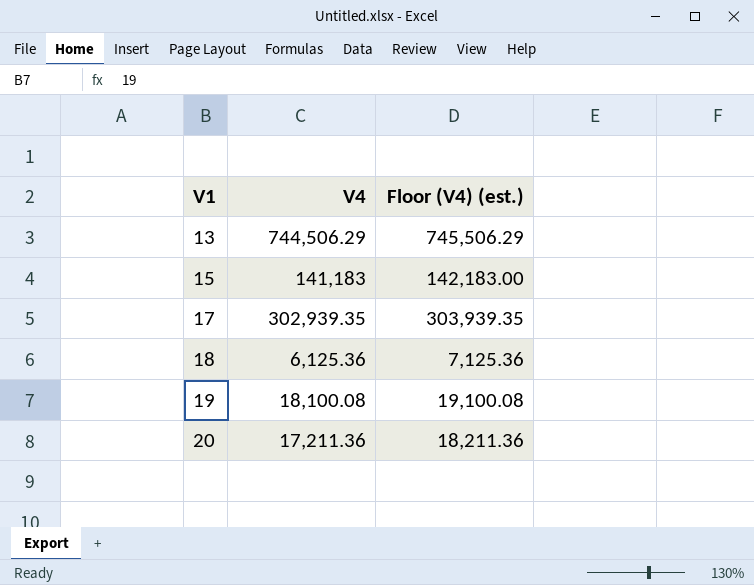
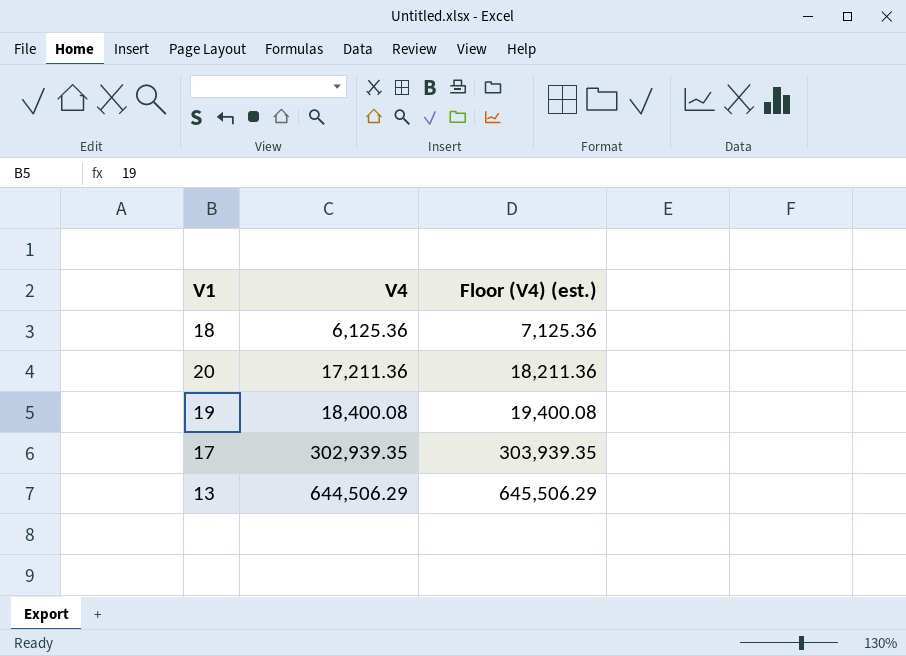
row order: V1 ascending -> V4 ascending
row 15: 141,183 | 142,183.00 -> none
19 | V4: 18,100.08 -> 18,400.08
19 | Floor (V4) (est.): 19,100.08 -> 19,400.08
13 | V4: 744,506.29 -> 644,506.29
13 | Floor (V4) (est.): 745,506.29 -> 645,506.29

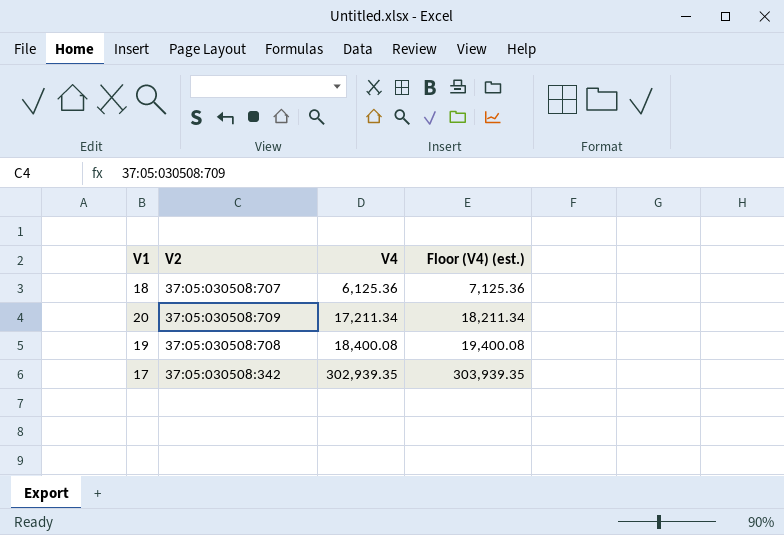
column V2 | position: none -> 2
row 13: 644,506.29 | 645,506.29 -> none
20 | V4: 17,211.36 -> 17,211.34
20 | Floor (V4) (est.): 18,211.36 -> 18,211.34

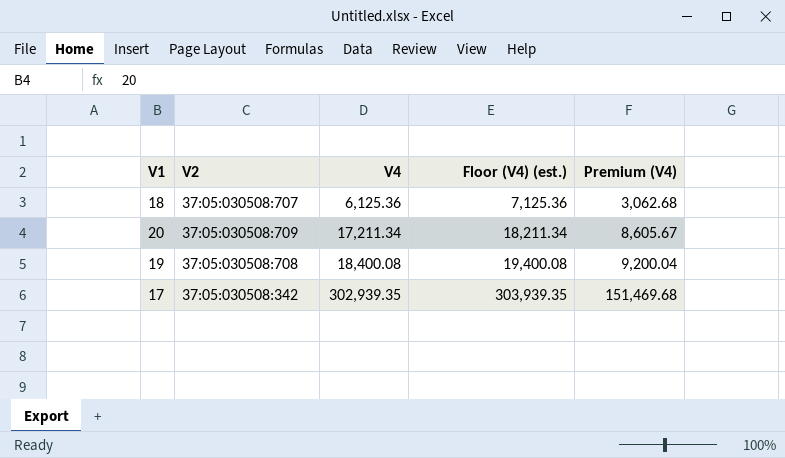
column Premium (V4) | formula: none -> [V4] * 0.5

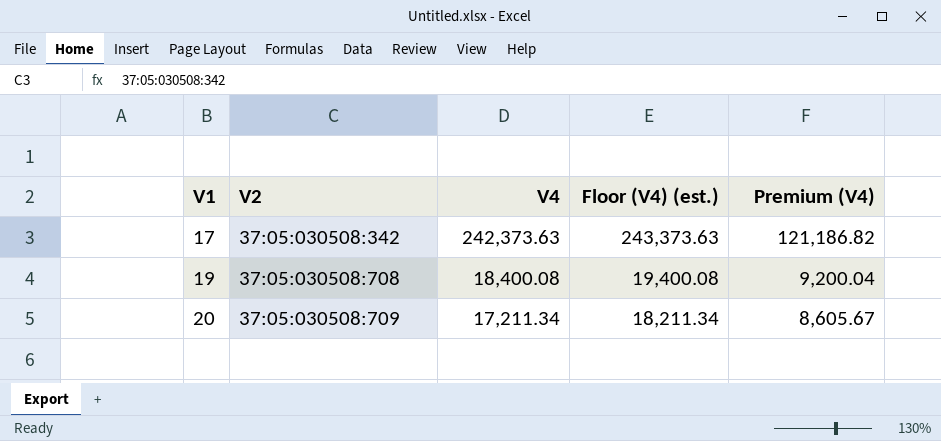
row order: V4 ascending -> V1 ascending
row 18: 37:05:030508:707 | 6,125.36 | 7,125.36 | 3,062.68 -> none
17 | V4: 302,939.35 -> 242,373.63
17 | Floor (V4) (est.): 303,939.35 -> 243,373.63
17 | Premium (V4): 151,469.68 -> 121,186.82

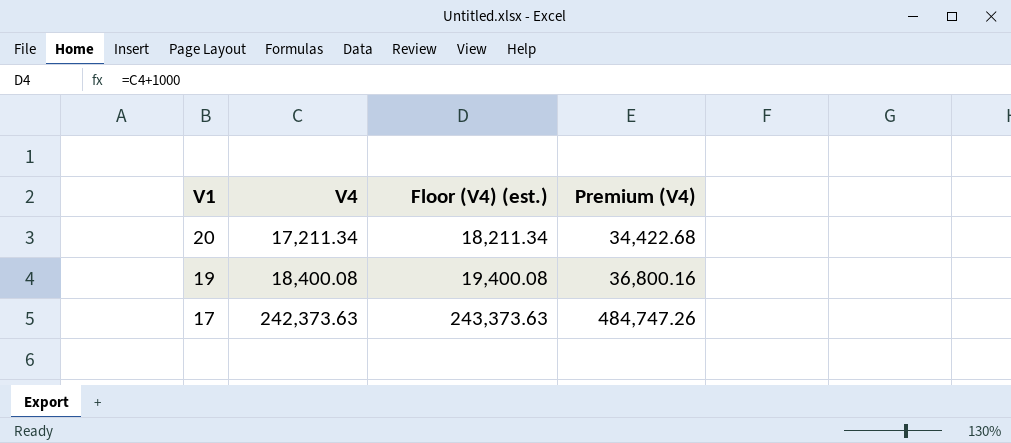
row order: V1 ascending -> V1 descending
column V2 | position: 2 -> none
column Premium (V4) | formula: [V4] * 0.5 -> [V4] * 2

